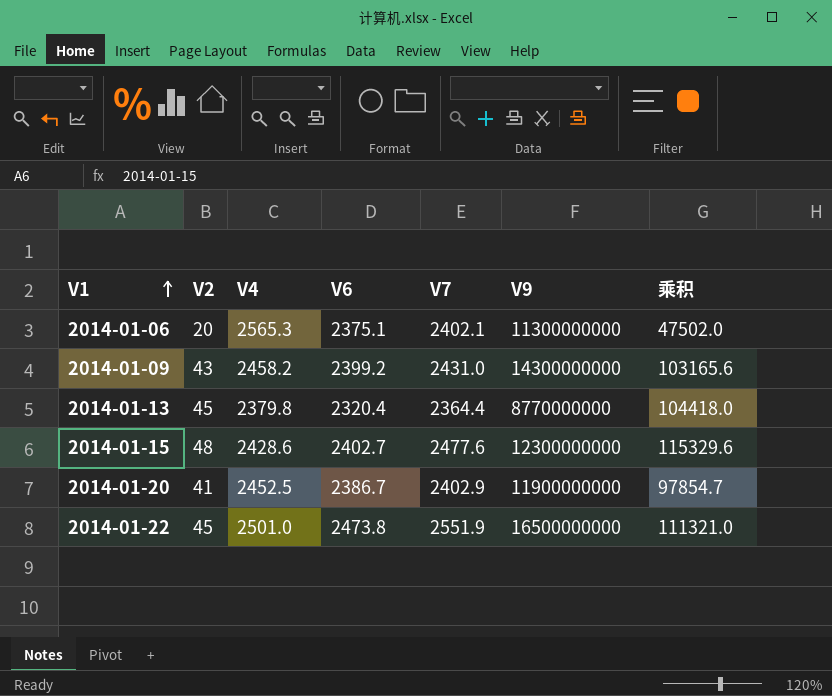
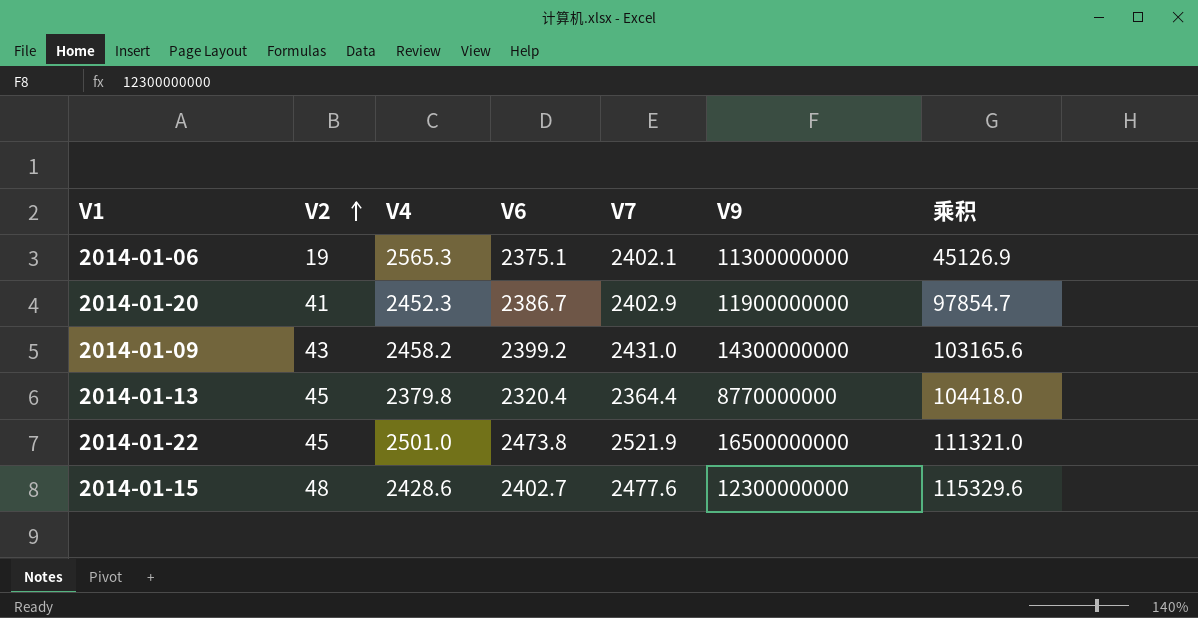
row order: V1 ascending -> V2 ascending
2014-01-06 | V2: 20 -> 19
2014-01-06 | 乘积: 47502.0 -> 45126.9
2014-01-20 | V4: 2452.5 -> 2452.3
2014-01-22 | V7: 2551.9 -> 2521.9

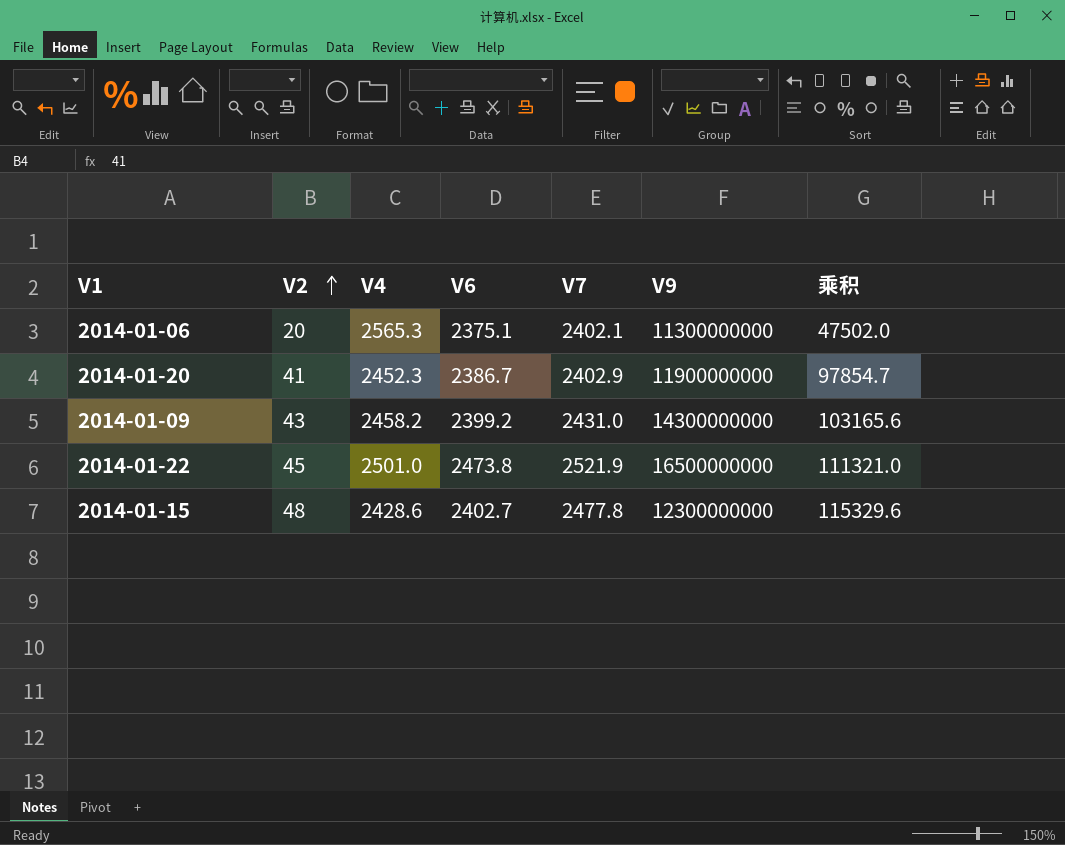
row 2014-01-13: 45 | 2379.8 | 2320.4 | 2364.4 | 8770000000 | 104418.0 -> none
2014-01-06 | V2: 19 -> 20
2014-01-06 | 乘积: 45126.9 -> 47502.0
2014-01-15 | V7: 2477.6 -> 2477.8

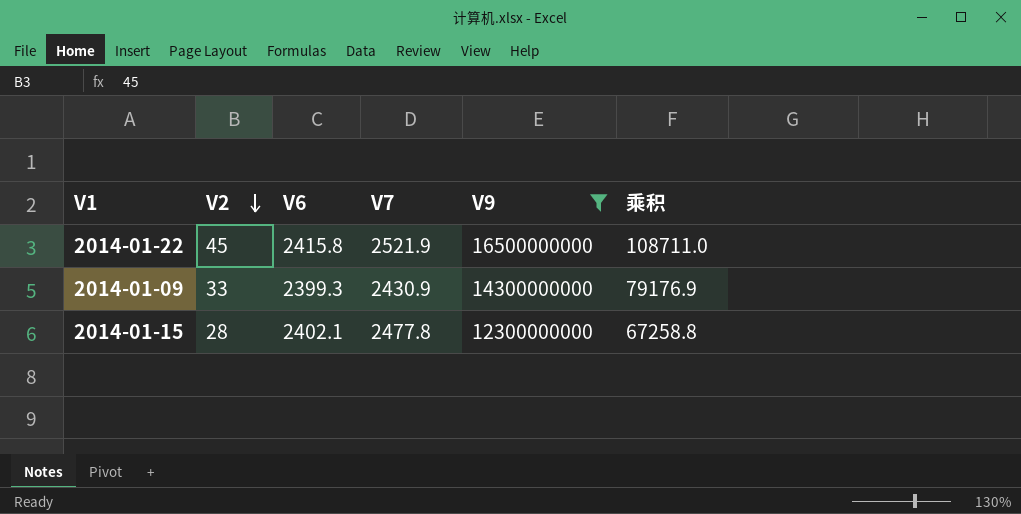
filter: none -> V9 >= 12300000000
row order: V2 ascending -> V2 descending
column V4 | position: 3 -> none
2014-01-22 | V6: 2473.8 -> 2415.8
2014-01-22 | 乘积: 111321.0 -> 108711.0
2014-01-09 | V2: 43 -> 33
2014-01-09 | V6: 2399.2 -> 2399.3
2014-01-09 | V7: 2431.0 -> 2430.9
2014-01-09 | 乘积: 103165.6 -> 79176.9
2014-01-15 | V2: 48 -> 28
2014-01-15 | V6: 2402.7 -> 2402.1
2014-01-15 | 乘积: 115329.6 -> 67258.8

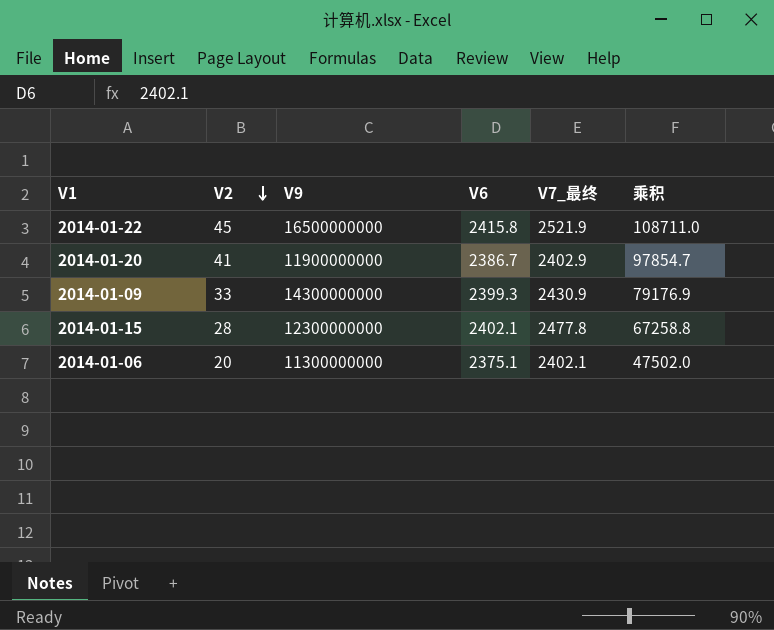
filter: V9 >= 12300000000 -> none
column V9 | position: 5 -> 3
column name: V7 -> V7_最终

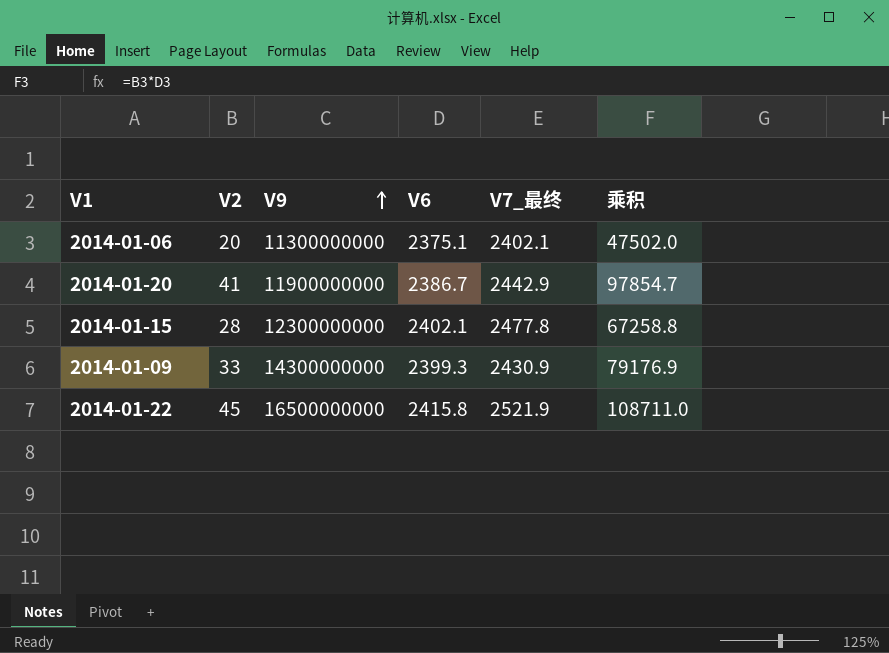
row order: V2 descending -> V9 ascending
2014-01-20 | V7_最终: 2402.9 -> 2442.9

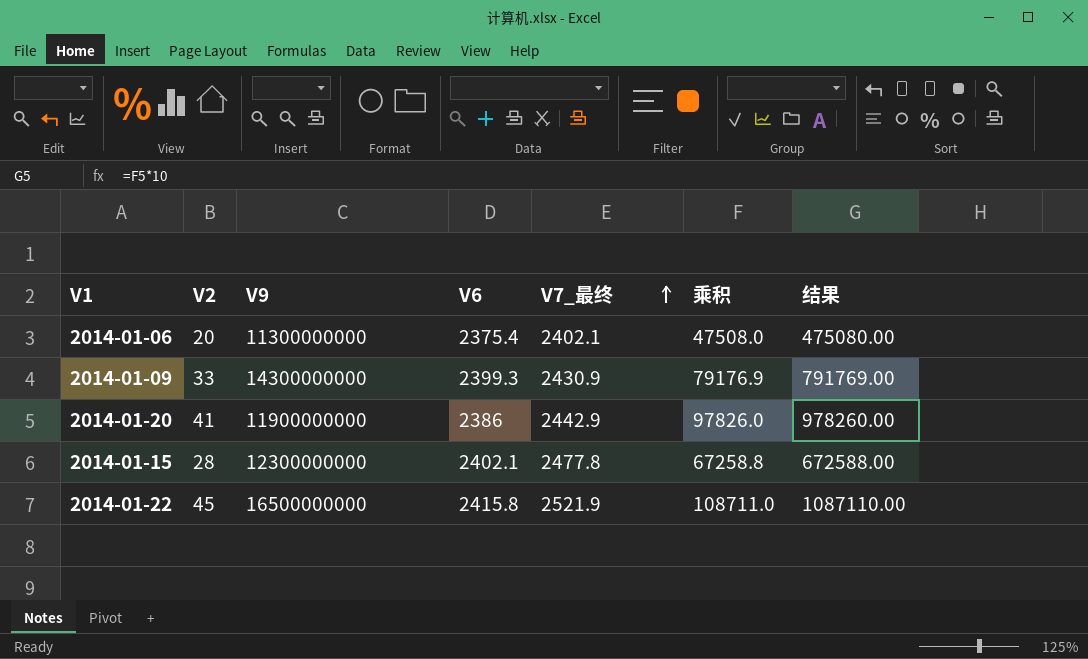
row order: V9 ascending -> V7_最终 ascending
column 结果 | formula: none -> [乘积] * 10
2014-01-06 | V6: 2375.1 -> 2375.4
2014-01-06 | 乘积: 47502.0 -> 47508.0
2014-01-20 | V6: 2386.7 -> 2386
2014-01-20 | 乘积: 97854.7 -> 97826.0

